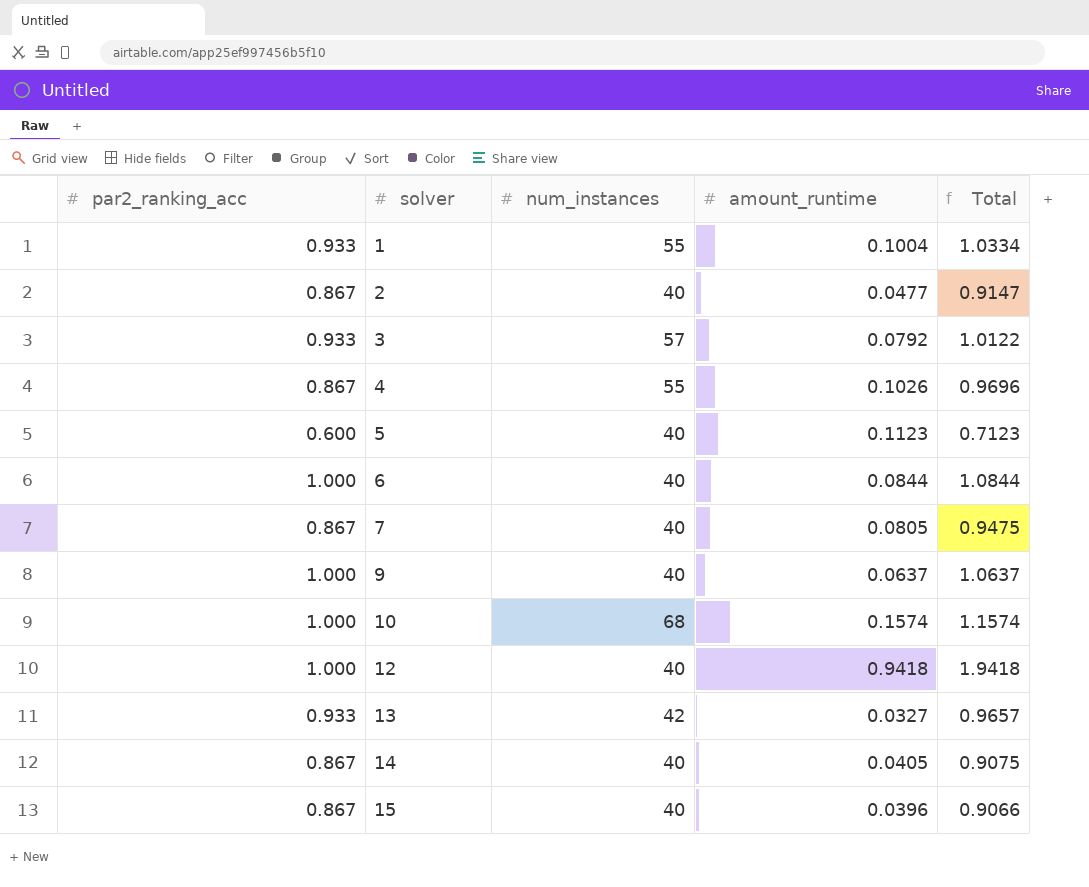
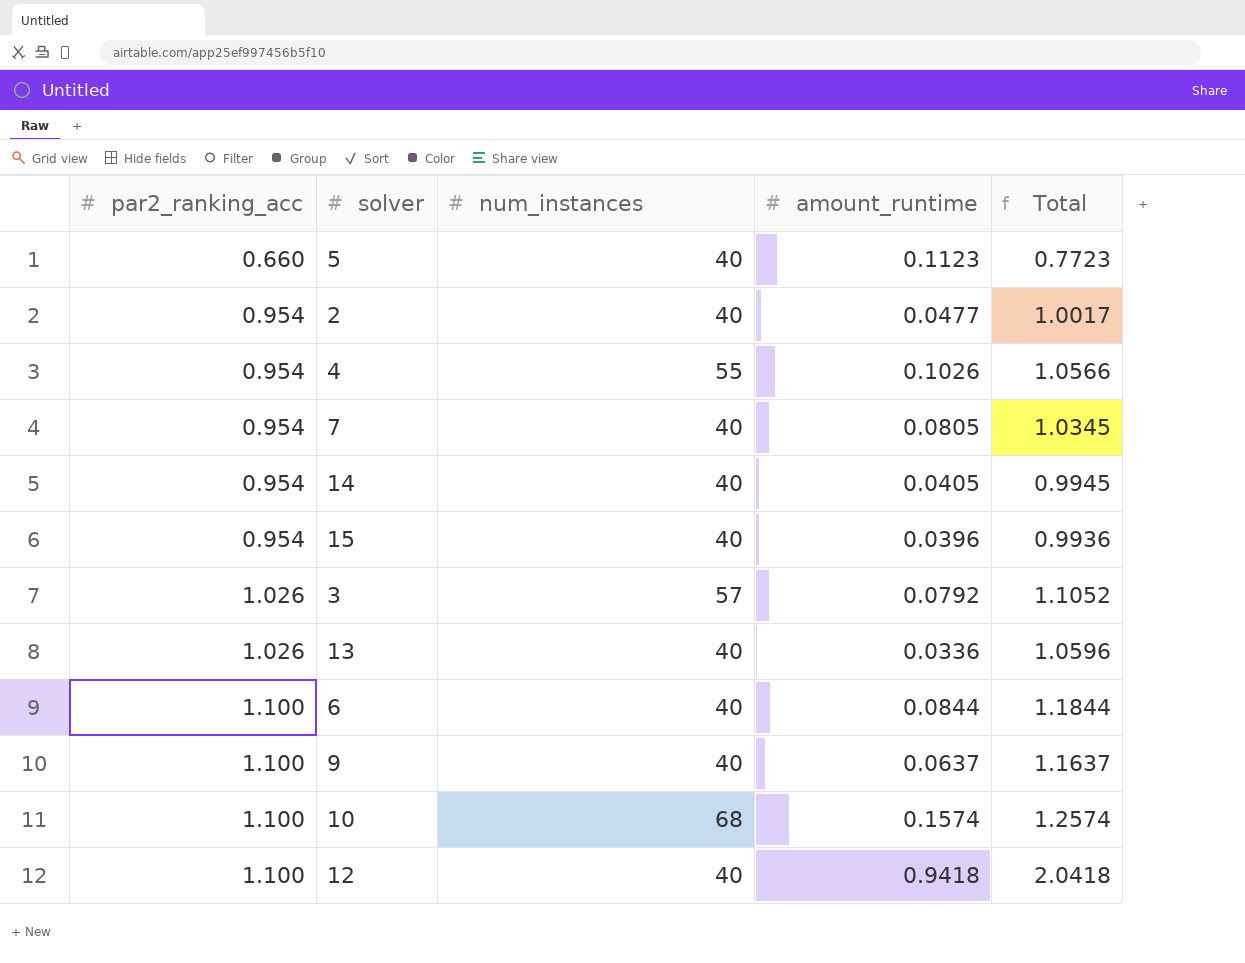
row order: solver ascending -> par2_ranking_acc ascending
row 1: 0.933 | 55 | 0.1004 | 1.0334 -> none
5 | par2_ranking_acc: 0.600 -> 0.660
5 | Total: 0.7123 -> 0.7723
2 | par2_ranking_acc: 0.867 -> 0.954
2 | Total: 0.9147 -> 1.0017
4 | par2_ranking_acc: 0.867 -> 0.954
4 | Total: 0.9696 -> 1.0566
7 | par2_ranking_acc: 0.867 -> 0.954
7 | Total: 0.9475 -> 1.0345
14 | par2_ranking_acc: 0.867 -> 0.954
14 | Total: 0.9075 -> 0.9945
15 | par2_ranking_acc: 0.867 -> 0.954
15 | Total: 0.9066 -> 0.9936
3 | par2_ranking_acc: 0.933 -> 1.026
3 | Total: 1.0122 -> 1.1052
13 | par2_ranking_acc: 0.933 -> 1.026
13 | num_instances: 42 -> 40
13 | amount_runtime: 0.0327 -> 0.0336
13 | Total: 0.9657 -> 1.0596
6 | par2_ranking_acc: 1.000 -> 1.100
6 | Total: 1.0844 -> 1.1844
9 | par2_ranking_acc: 1.000 -> 1.100
9 | Total: 1.0637 -> 1.1637
10 | par2_ranking_acc: 1.000 -> 1.100
10 | Total: 1.1574 -> 1.2574
12 | par2_ranking_acc: 1.000 -> 1.100
12 | Total: 1.9418 -> 2.0418

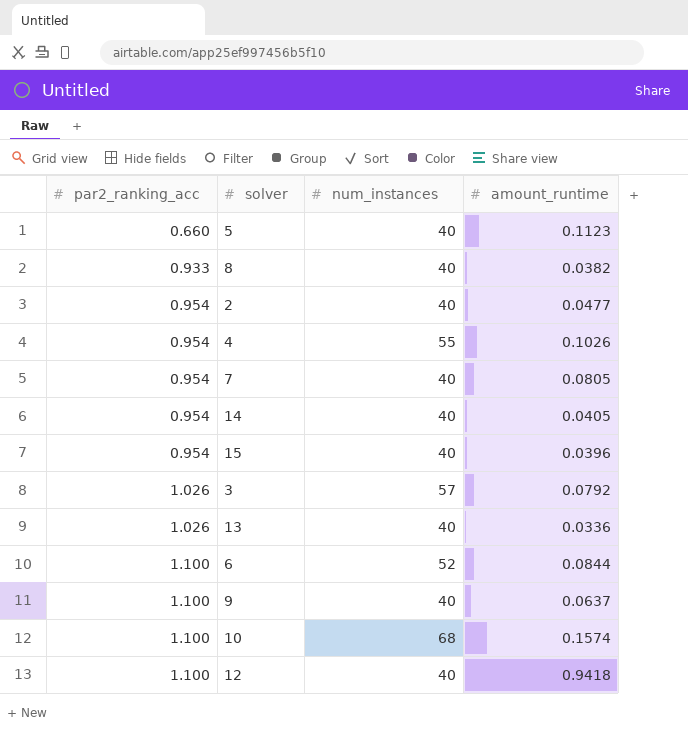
column Total | formula: [par2_ranking_acc] + [amount_runtime] -> none
row 8: none -> 0.933 | 40 | 0.0382
6 | num_instances: 40 -> 52

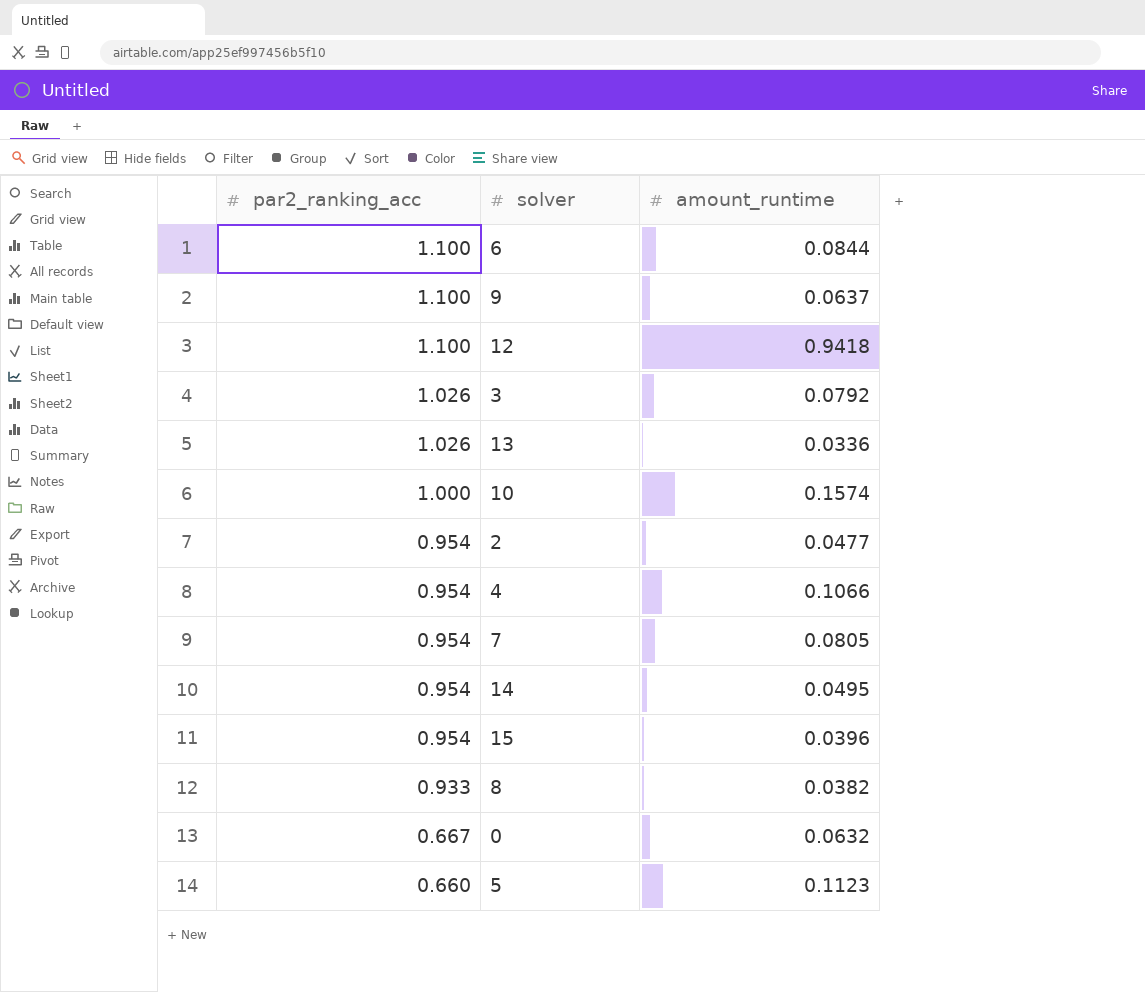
row order: par2_ranking_acc ascending -> par2_ranking_acc descending
column num_instances | position: 3 -> none
10 | par2_ranking_acc: 1.100 -> 1.000
4 | amount_runtime: 0.1026 -> 0.1066
14 | amount_runtime: 0.0405 -> 0.0495
row 0: none -> 0.667 | 0.0632

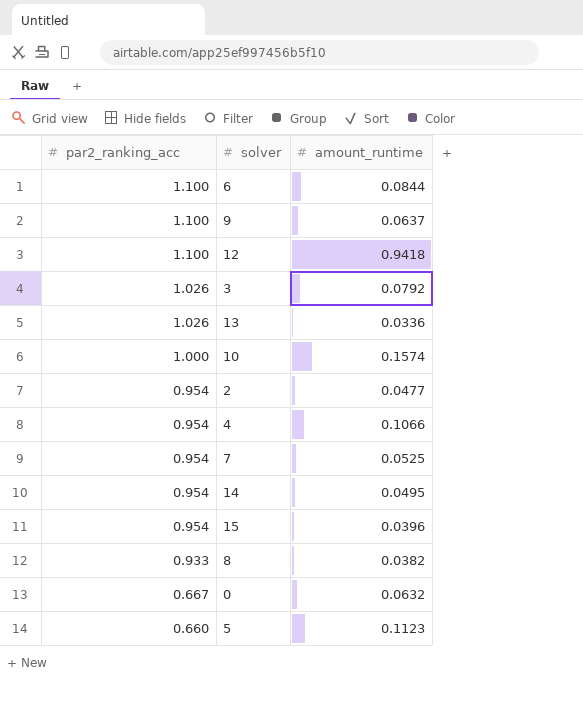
7 | amount_runtime: 0.0805 -> 0.0525

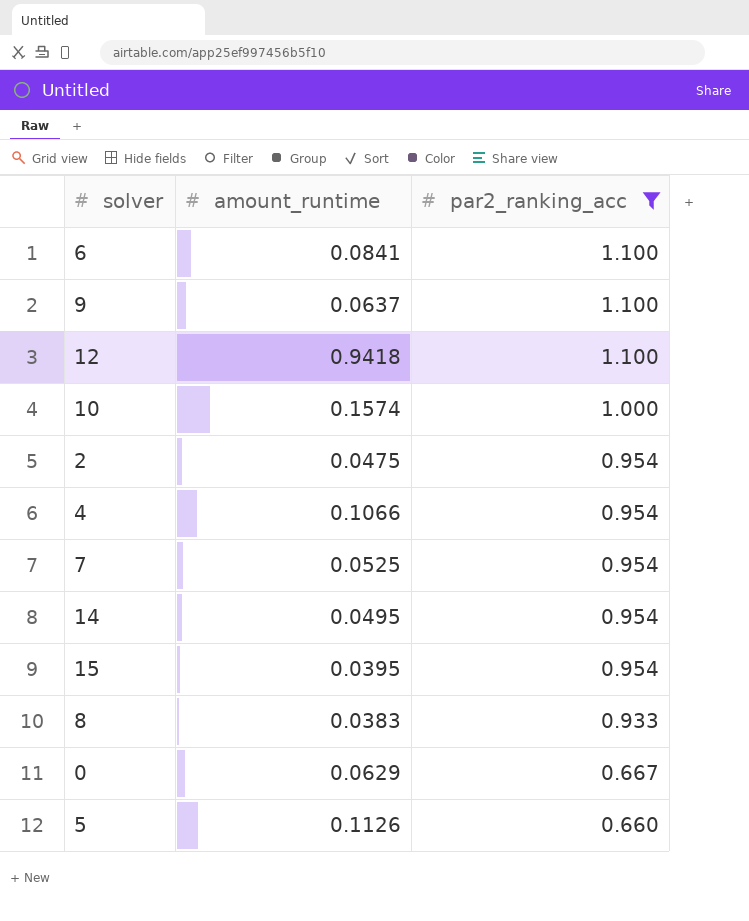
filter: none -> par2_ranking_acc != 1.026
column par2_ranking_acc | position: 1 -> 3
6 | amount_runtime: 0.0844 -> 0.0841
2 | amount_runtime: 0.0477 -> 0.0475
15 | amount_runtime: 0.0396 -> 0.0395
8 | amount_runtime: 0.0382 -> 0.0383
0 | amount_runtime: 0.0632 -> 0.0629
5 | amount_runtime: 0.1123 -> 0.1126

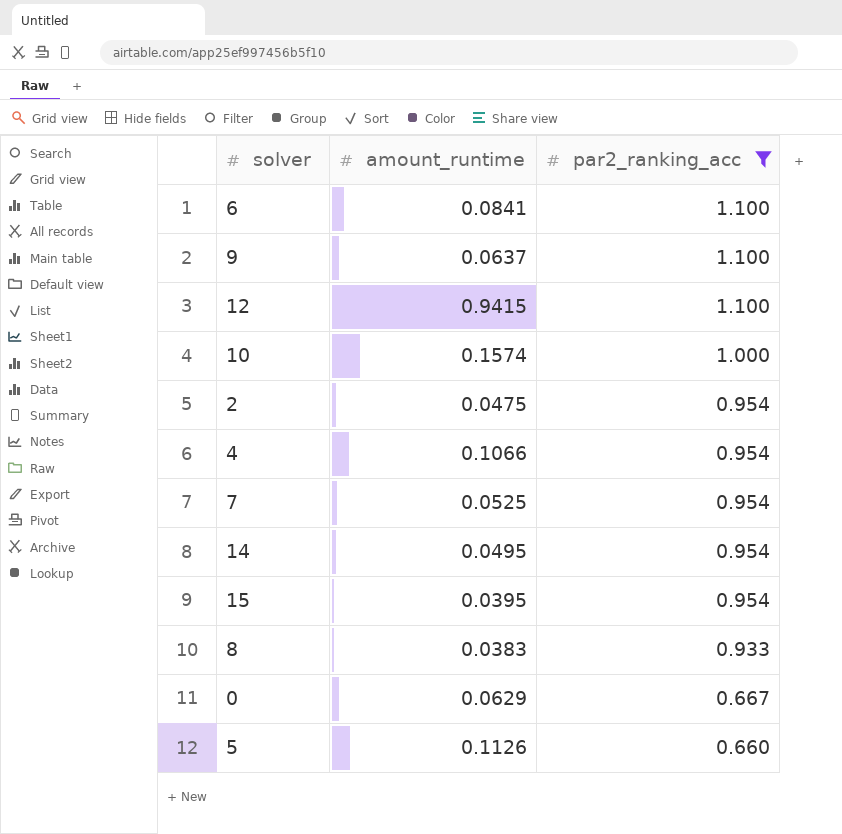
12 | amount_runtime: 0.9418 -> 0.9415

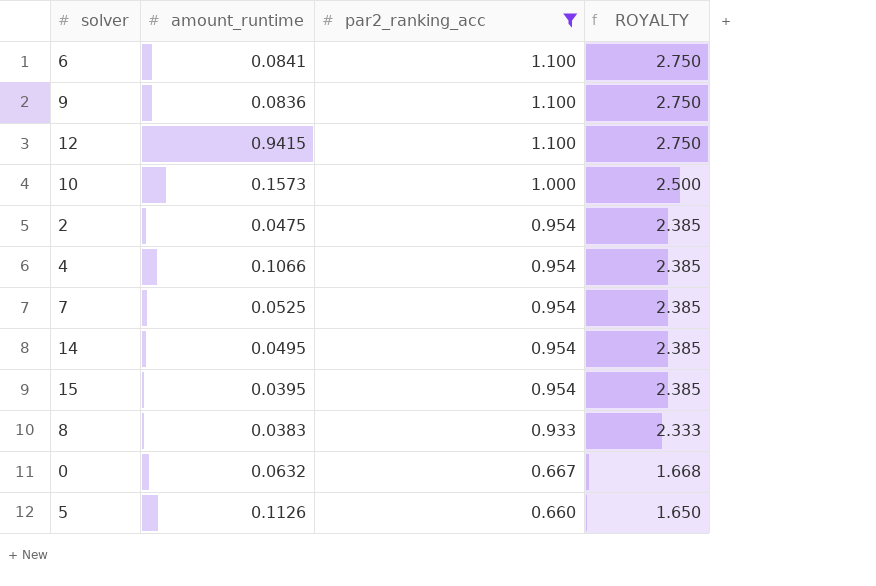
column ROYALTY | formula: none -> [par2_ranking_acc] * 2.5
9 | amount_runtime: 0.0637 -> 0.0836
10 | amount_runtime: 0.1574 -> 0.1573
0 | amount_runtime: 0.0629 -> 0.0632

